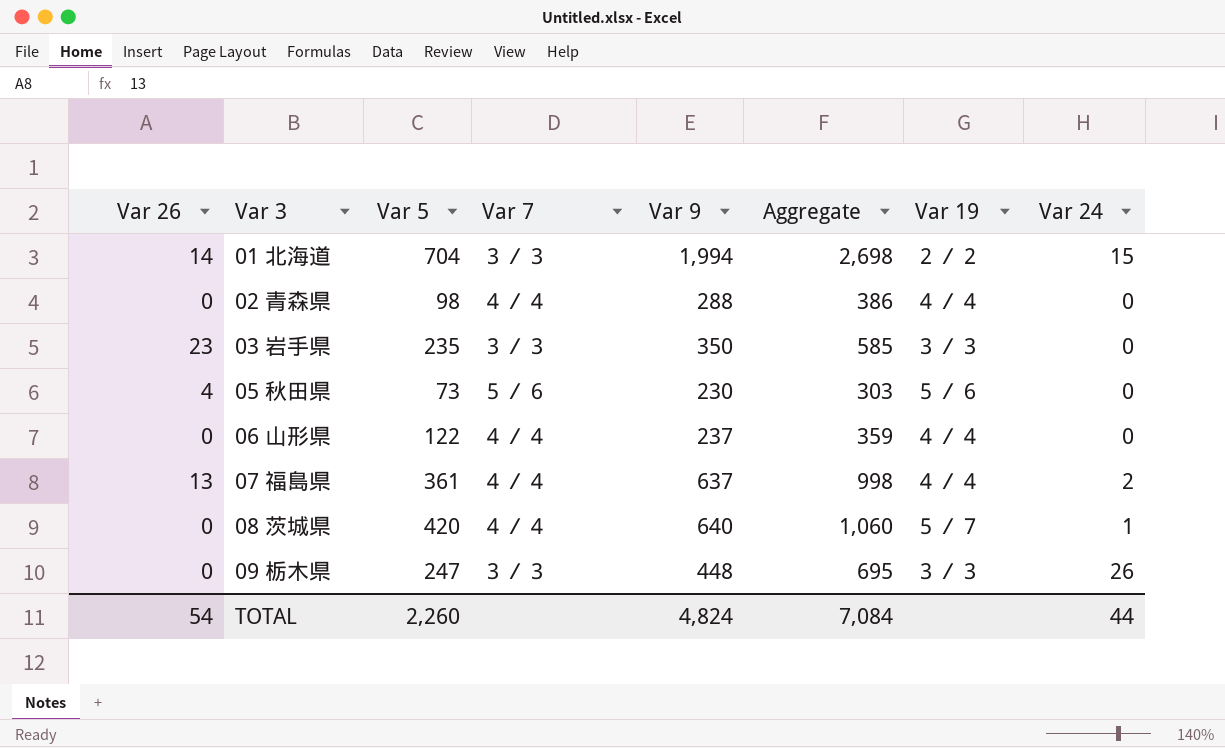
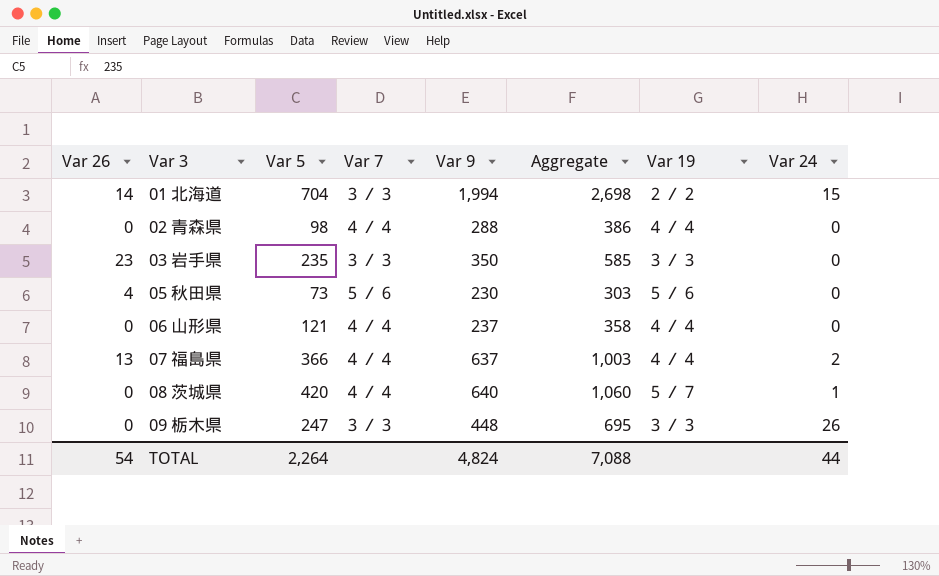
06 山形県 | Var 5: 122 -> 121
06 山形県 | Aggregate: 359 -> 358
07 福島県 | Var 5: 361 -> 366
07 福島県 | Aggregate: 998 -> 1,003
TOTAL | Var 5: 2,260 -> 2,264
TOTAL | Aggregate: 7,084 -> 7,088

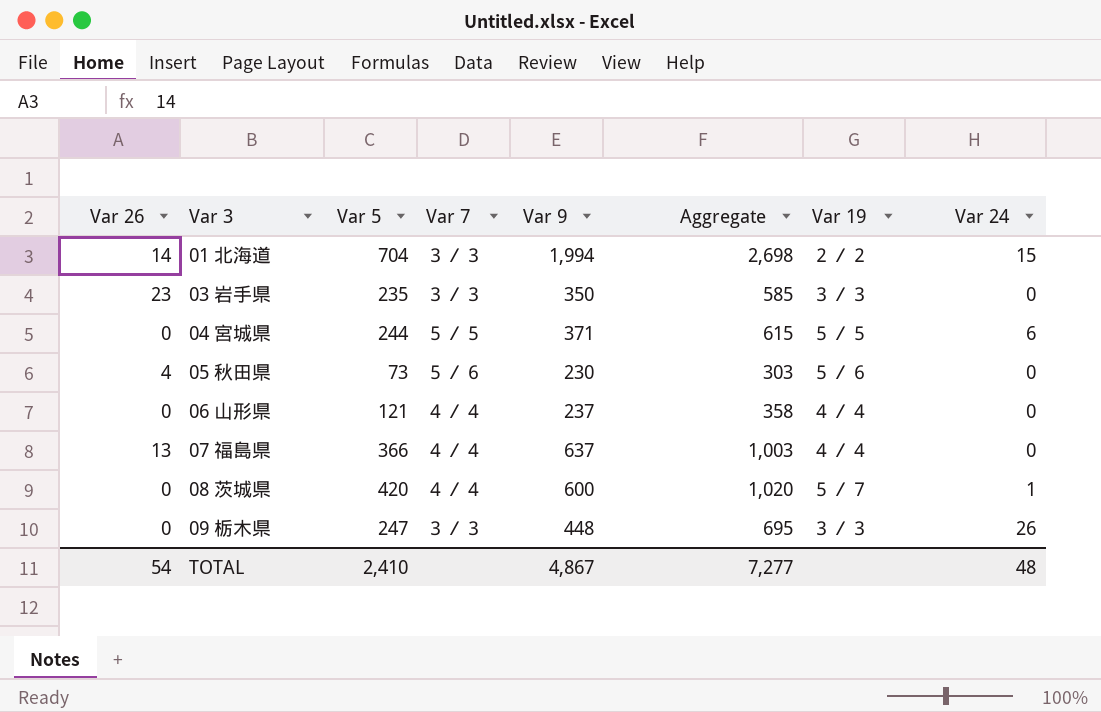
row 02 青森県: 0 | 98 | ４／４ | 288 | 386 | ４／４ | 0 -> none
row 04 宮城県: none -> 0 | 244 | ５／５ | 371 | 615 | ５／５ | 6
07 福島県 | Var 24: 2 -> 0
08 茨城県 | Var 9: 640 -> 600
08 茨城県 | Aggregate: 1,060 -> 1,020
TOTAL | Var 5: 2,264 -> 2,410
TOTAL | Var 9: 4,824 -> 4,867
TOTAL | Aggregate: 7,088 -> 7,277
TOTAL | Var 24: 44 -> 48

